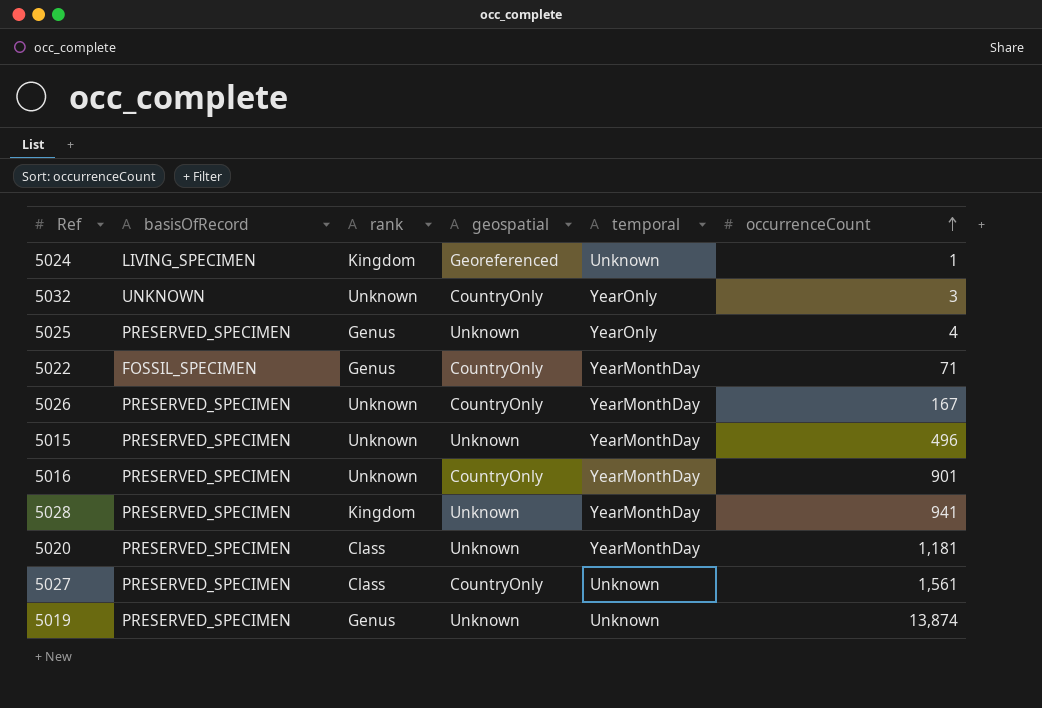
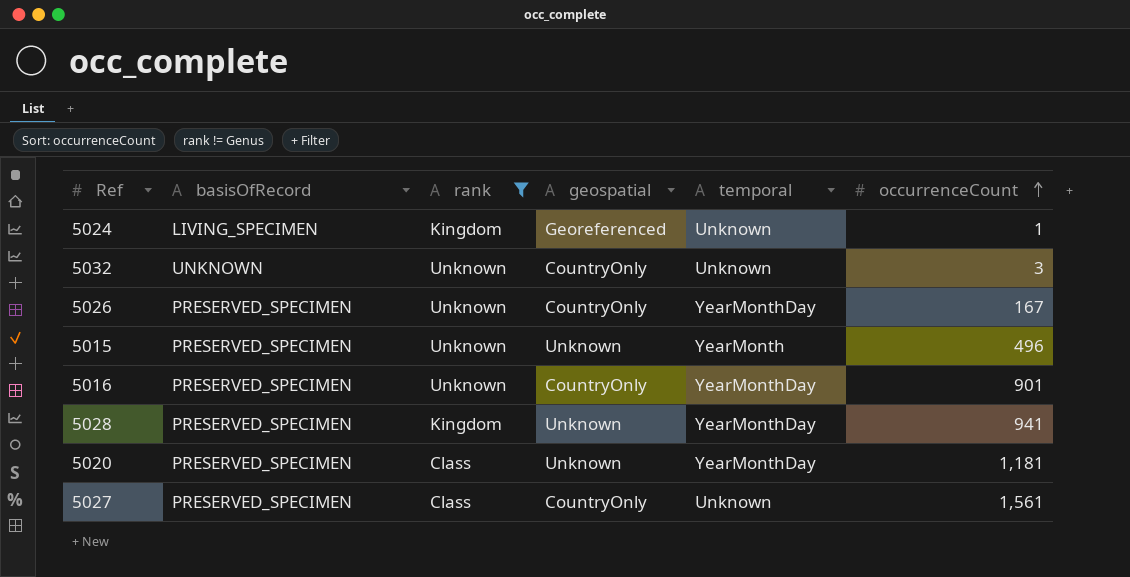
filter: none -> rank != Genus
5032 | temporal: YearOnly -> Unknown
5015 | temporal: YearMonthDay -> YearMonth

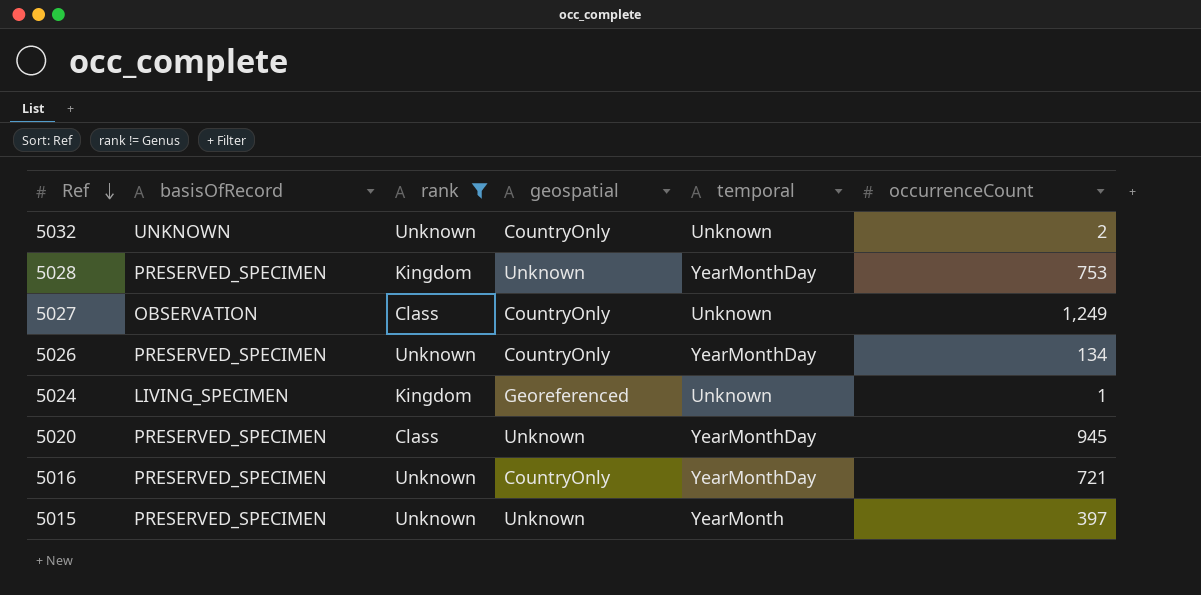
row order: occurrenceCount ascending -> Ref descending
5032 | occurrenceCount: 3 -> 2
5028 | occurrenceCount: 941 -> 753
5027 | basisOfRecord: PRESERVED_SPECIMEN -> OBSERVATION
5027 | occurrenceCount: 1,561 -> 1,249
5026 | occurrenceCount: 167 -> 134
5020 | occurrenceCount: 1,181 -> 945
5016 | occurrenceCount: 901 -> 721
5015 | occurrenceCount: 496 -> 397

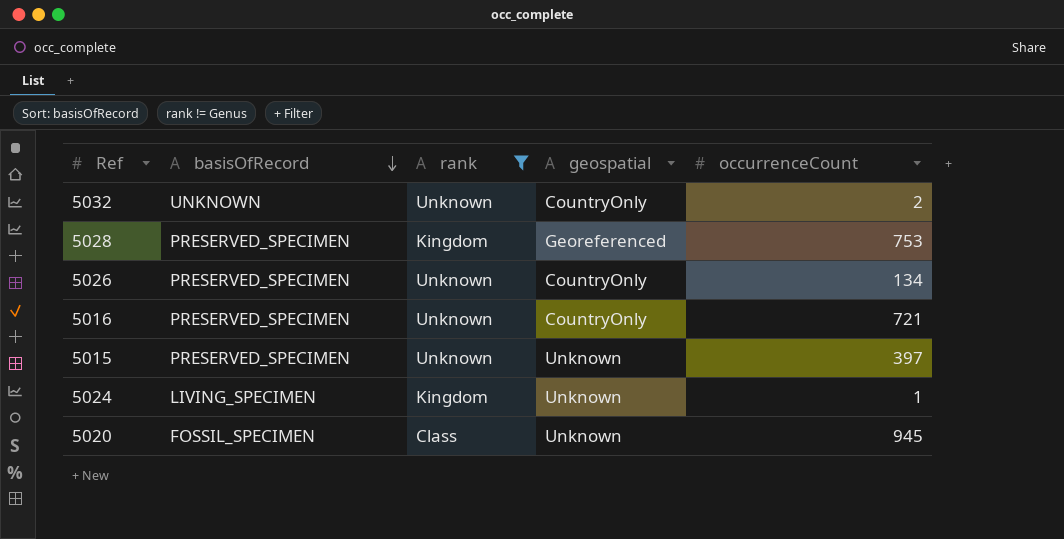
row order: Ref descending -> basisOfRecord descending
column temporal | position: 5 -> none
row 5027: OBSERVATION | Class | CountryOnly | Unknown | 1,249 -> none
5028 | geospatial: Unknown -> Georeferenced
5024 | geospatial: Georeferenced -> Unknown
5020 | basisOfRecord: PRESERVED_SPECIMEN -> FOSSIL_SPECIMEN

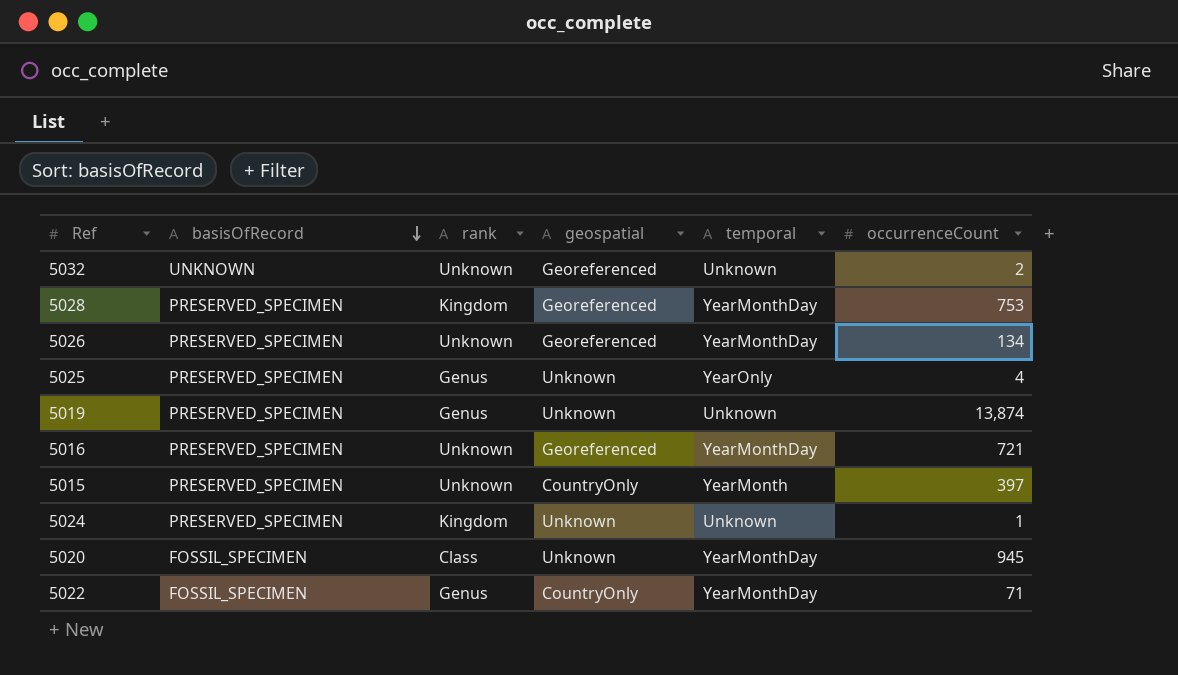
filter: rank != Genus -> none
column temporal | position: none -> 5
5032 | geospatial: CountryOnly -> Georeferenced
5026 | geospatial: CountryOnly -> Georeferenced
5016 | geospatial: CountryOnly -> Georeferenced
5015 | geospatial: Unknown -> CountryOnly
5024 | basisOfRecord: LIVING_SPECIMEN -> PRESERVED_SPECIMEN

